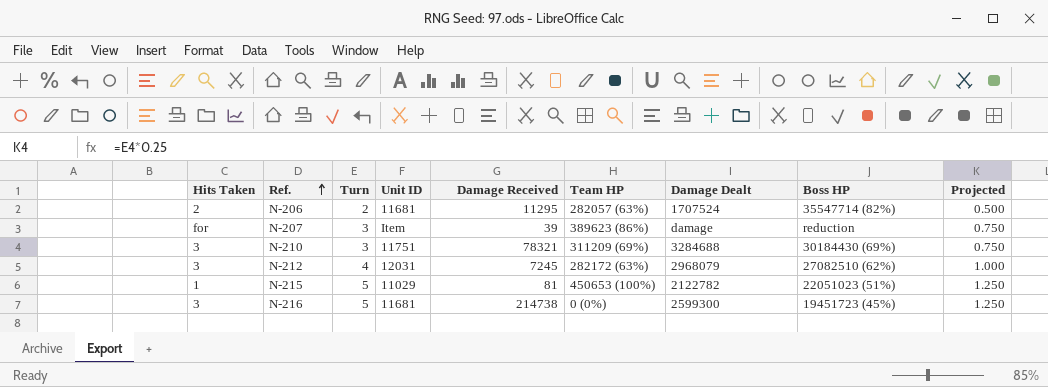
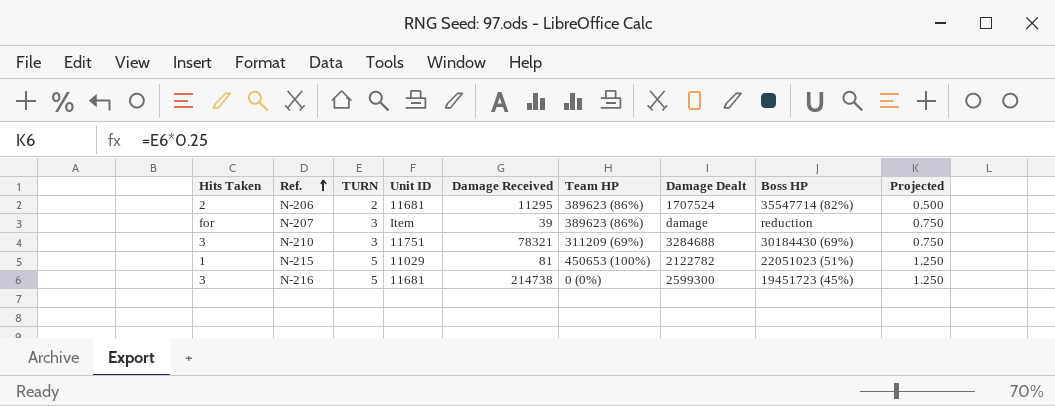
column name: Turn -> TURN
row N-212: 3 | 4 | 12031 | 7245 | 282172 (63%) | 2968079 | 27082510 (62%) | 1.000 -> none
N-206 | Team HP: 282057 (63%) -> 389623 (86%)

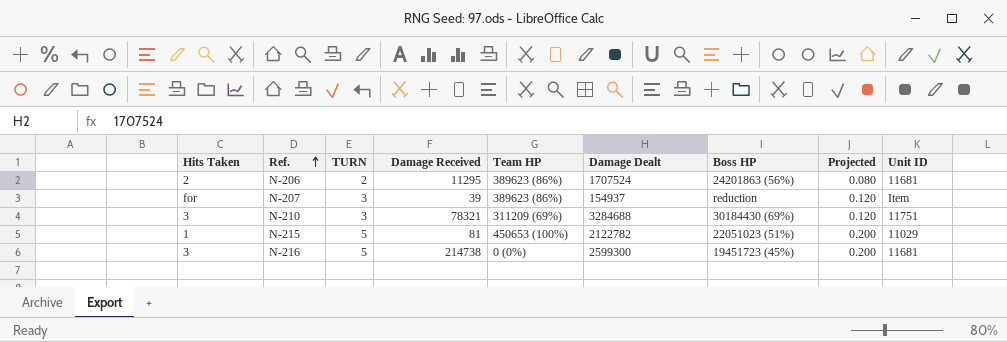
column Projected | formula: [TURN] * 0.25 -> [TURN] * 0.04
column Unit ID | position: 4 -> 9
N-206 | Boss HP: 35547714 (82%) -> 24201863 (56%)
N-207 | Damage Dealt: damage -> 154937

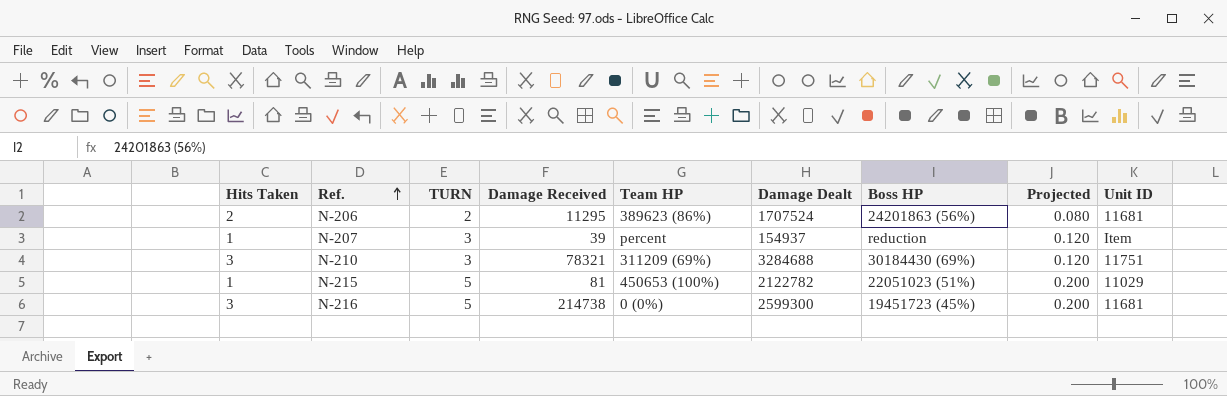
N-207 | Hits Taken: for -> 1
N-207 | Team HP: 389623 (86%) -> percent

